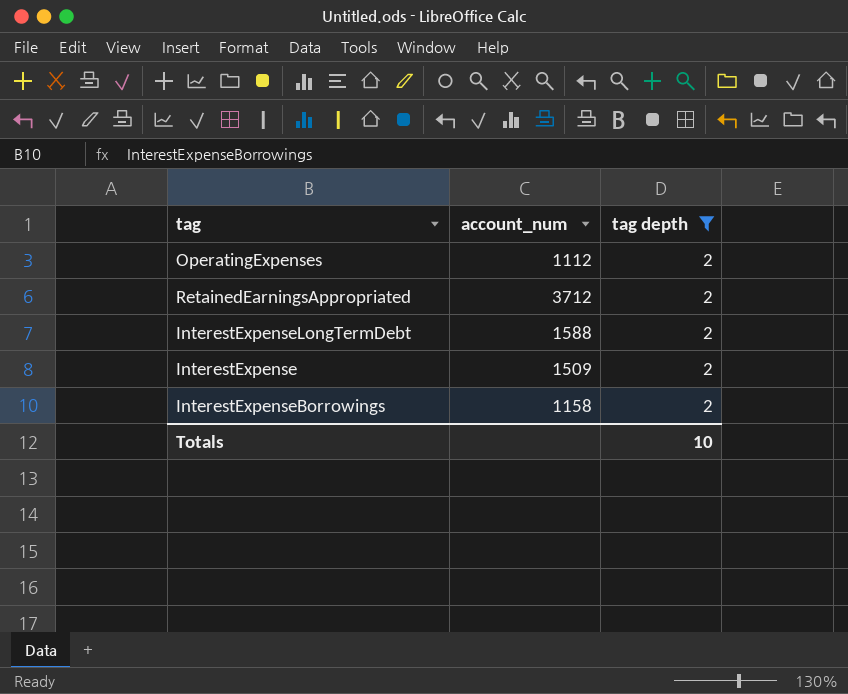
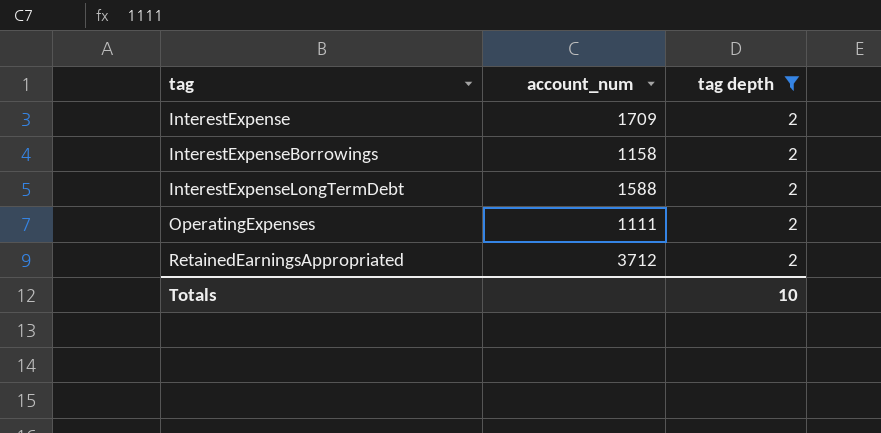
row order: none -> tag ascending
InterestExpense | account_num: 1509 -> 1709
OperatingExpenses | account_num: 1112 -> 1111

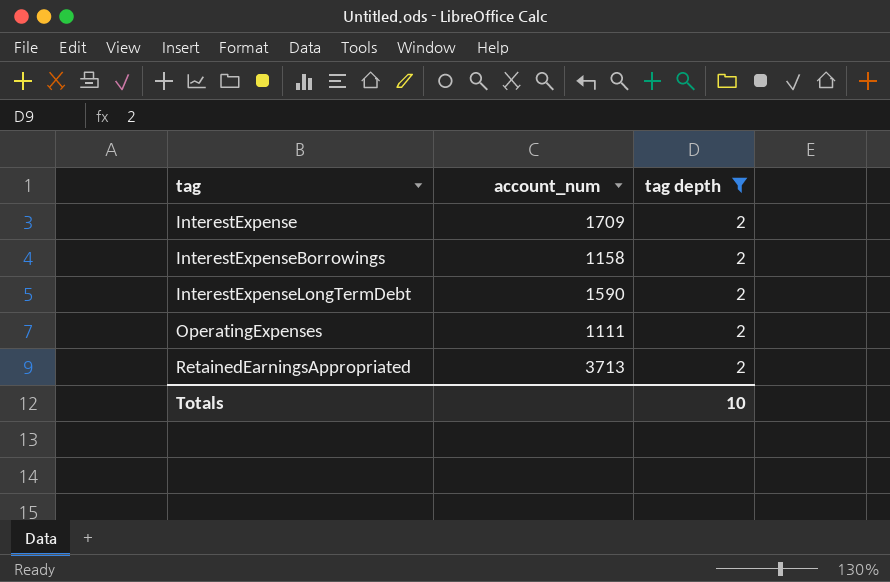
InterestExpenseLongTermDebt | account_num: 1588 -> 1590
RetainedEarningsAppropriated | account_num: 3712 -> 3713

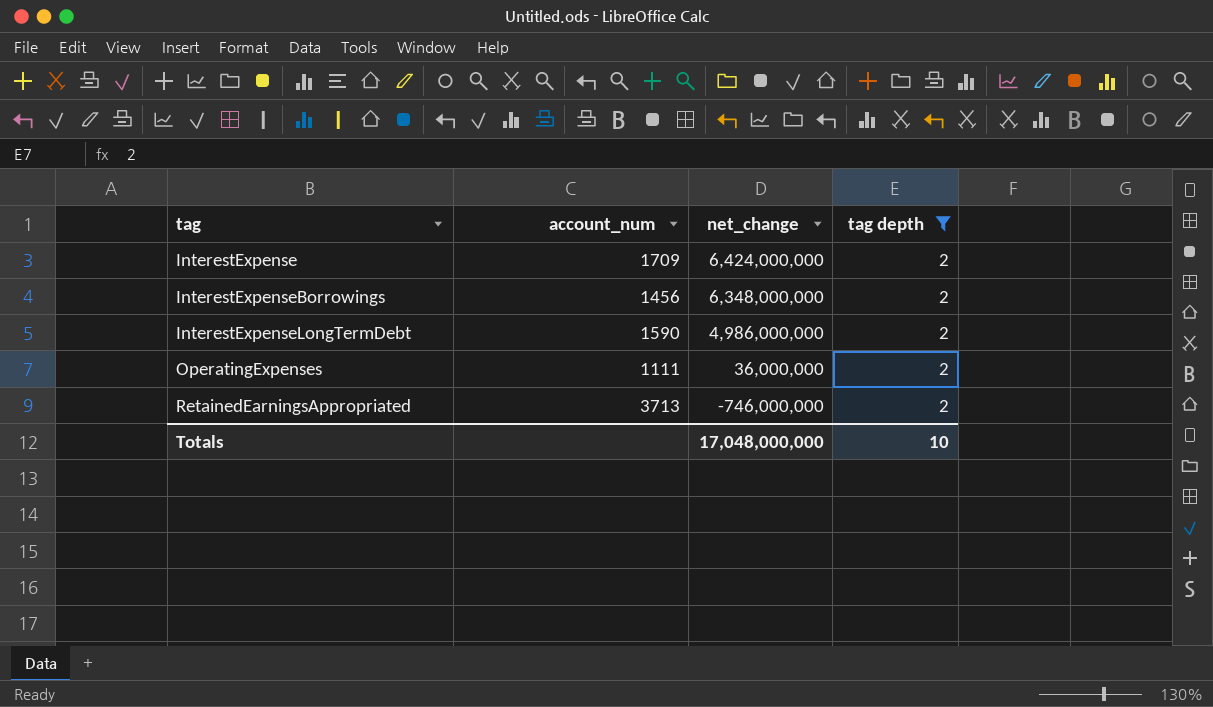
column net_change | position: none -> 3
InterestExpenseBorrowings | account_num: 1158 -> 1456

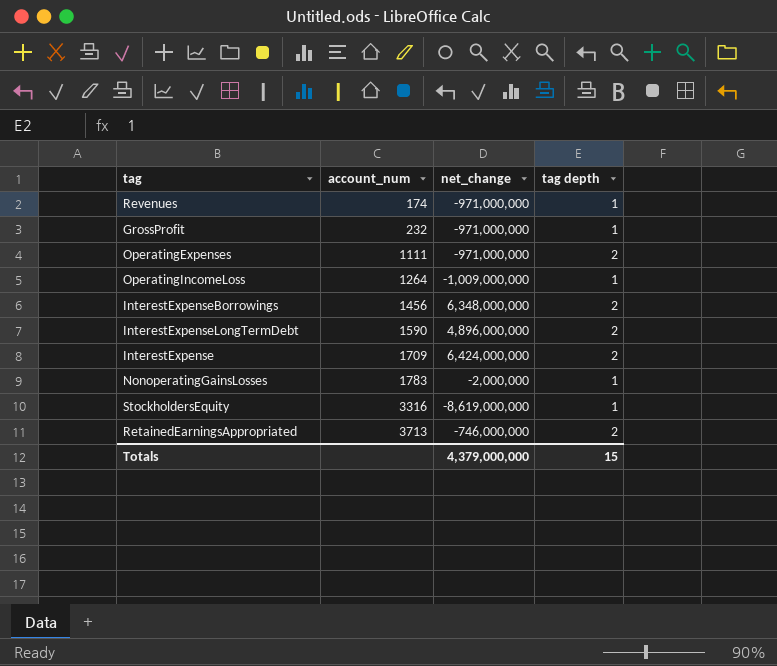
filter: tag depth = 2 -> none
row order: tag ascending -> account_num ascending
OperatingExpenses | net_change: 36,000,000 -> -971,000,000
InterestExpenseLongTermDebt | net_change: 4,986,000,000 -> 4,896,000,000
Totals | net_change: 17,048,000,000 -> 4,379,000,000
Totals | tag depth: 10 -> 15

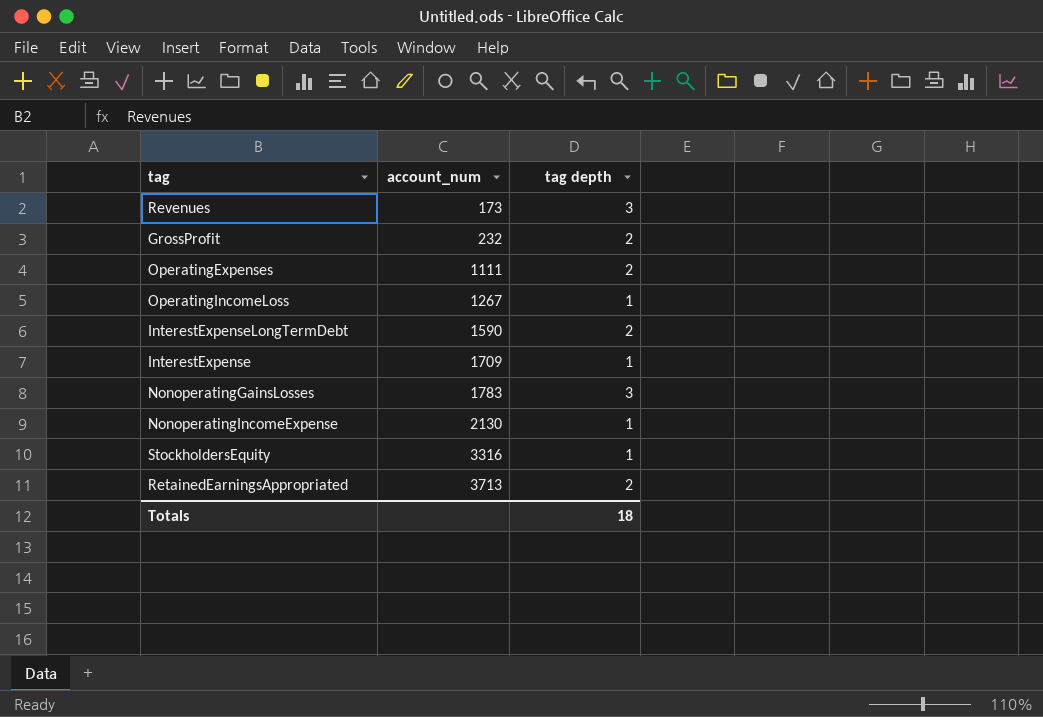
column net_change | position: 3 -> none
row InterestExpenseBorrowings: 1456 | 6,348,000,000 | 2 -> none
Revenues | account_num: 174 -> 173
Revenues | tag depth: 1 -> 3
GrossProfit | tag depth: 1 -> 2
OperatingIncomeLoss | account_num: 1264 -> 1267
InterestExpense | tag depth: 2 -> 1
NonoperatingGainsLosses | tag depth: 1 -> 3
row NonoperatingIncomeExpense: none -> 2130 | 1
Totals | tag depth: 15 -> 18

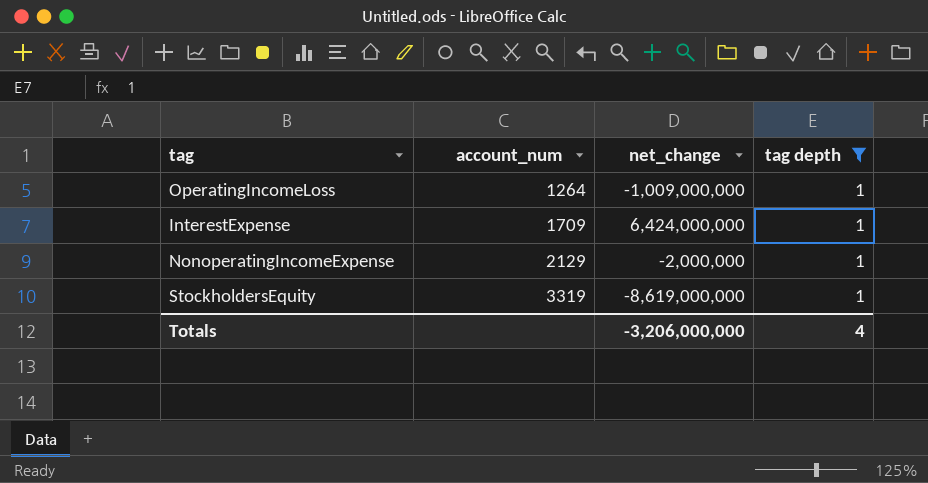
filter: none -> tag depth = 1
column net_change | position: none -> 3
OperatingIncomeLoss | account_num: 1267 -> 1264
NonoperatingIncomeExpense | account_num: 2130 -> 2129
StockholdersEquity | account_num: 3316 -> 3319
Totals | tag depth: 18 -> 4

